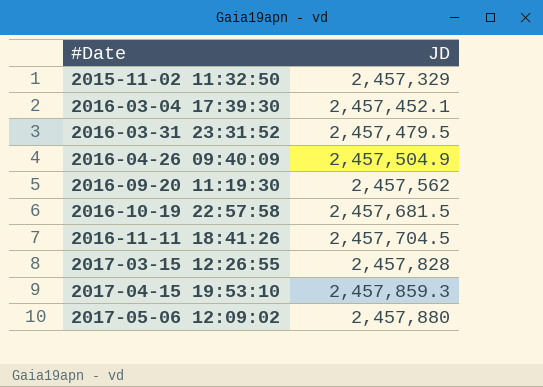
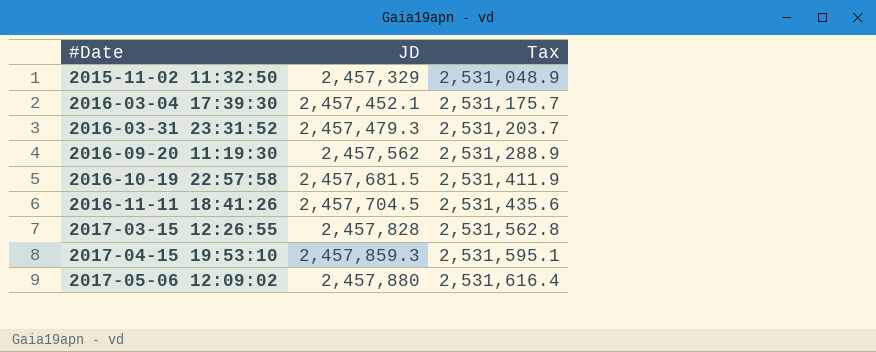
column Tax | formula: none -> [JD] * 1.03
row 2016-04-26 09:40:09: 2,457,504.9 -> none
2016-03-31 23:31:52 | JD: 2,457,479.5 -> 2,457,479.3

